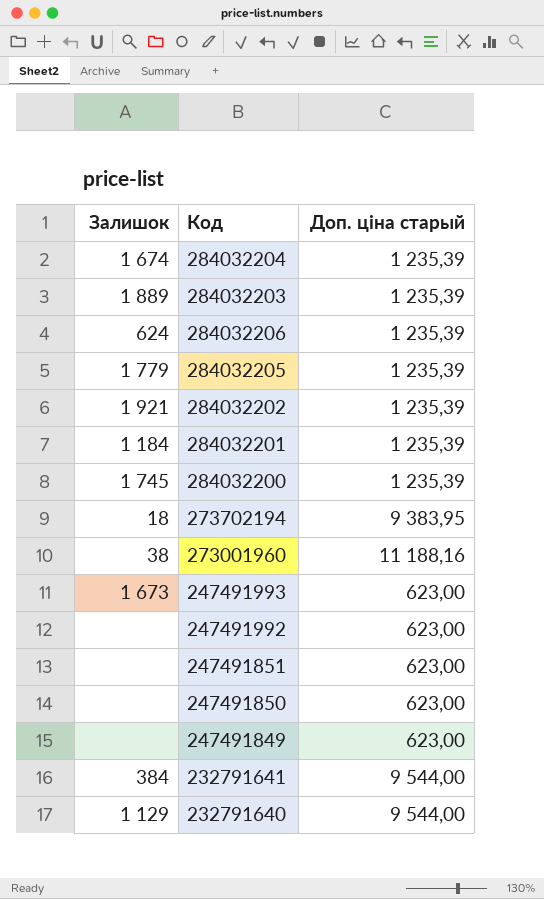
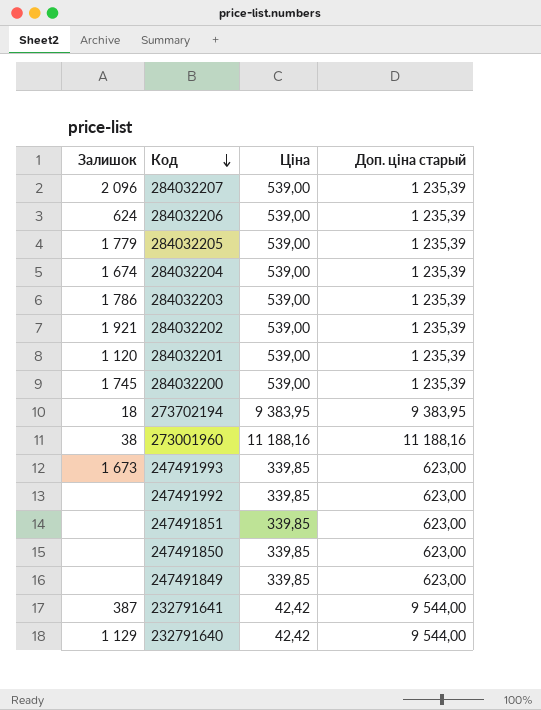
row order: none -> Код descending
column Ціна | position: none -> 3
row 284032207: none -> 2 096 | 539,00 | 1 235,39
284032203 | Залишок: 1 889 -> 1 786
284032201 | Залишок: 1 184 -> 1 120
232791641 | Залишок: 384 -> 387

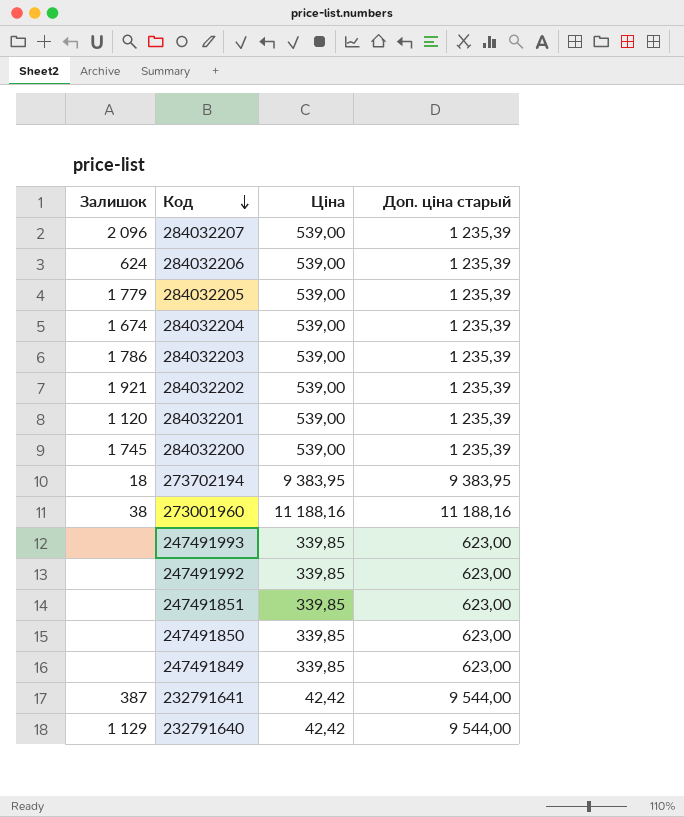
247491993 | Залишок: 1 673 -> none

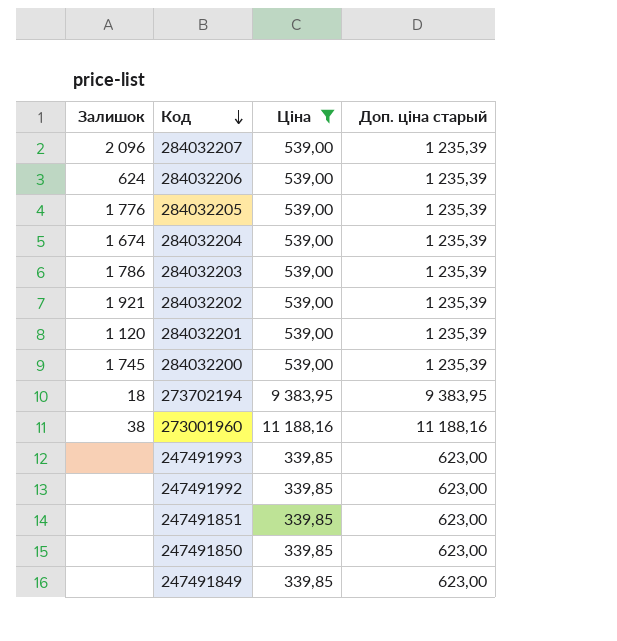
filter: none -> Ціна != 42,42
284032205 | Залишок: 1 779 -> 1 776

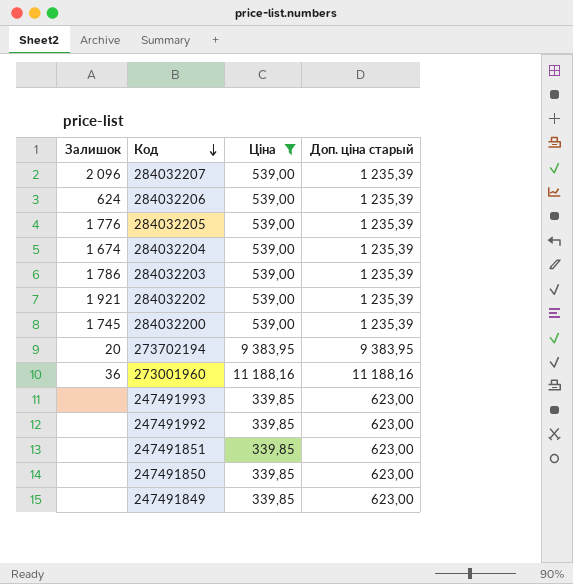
row 284032201: 1 120 | 539,00 | 1 235,39 -> none
273702194 | Залишок: 18 -> 20
273001960 | Залишок: 38 -> 36

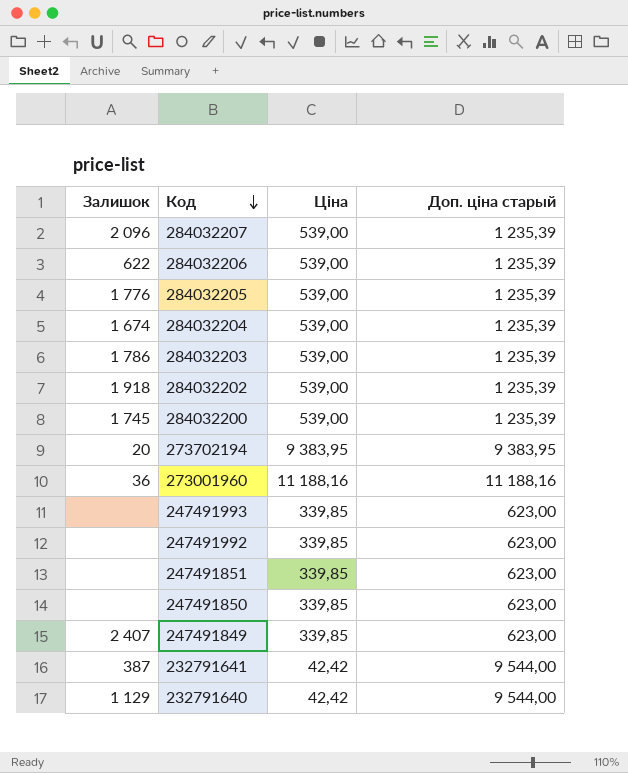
filter: Ціна != 42,42 -> none
284032206 | Залишок: 624 -> 622
284032202 | Залишок: 1 921 -> 1 918
247491849 | Залишок: none -> 2 407

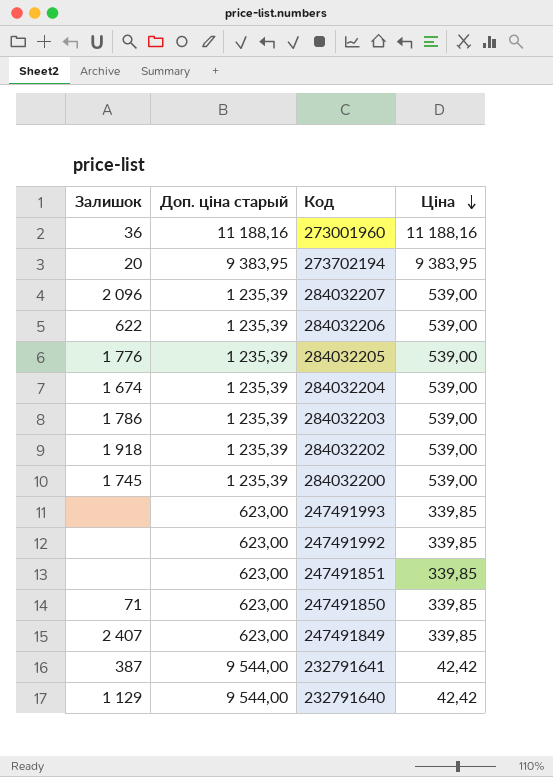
row order: Код descending -> Ціна descending
column Доп. ціна старый | position: 4 -> 2
247491850 | Залишок: none -> 71

